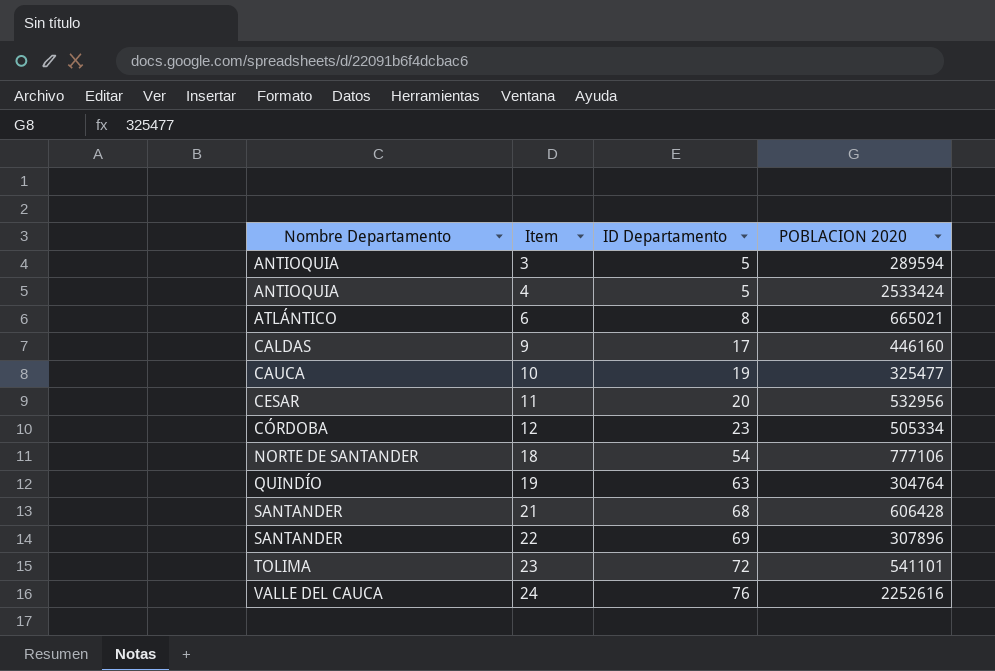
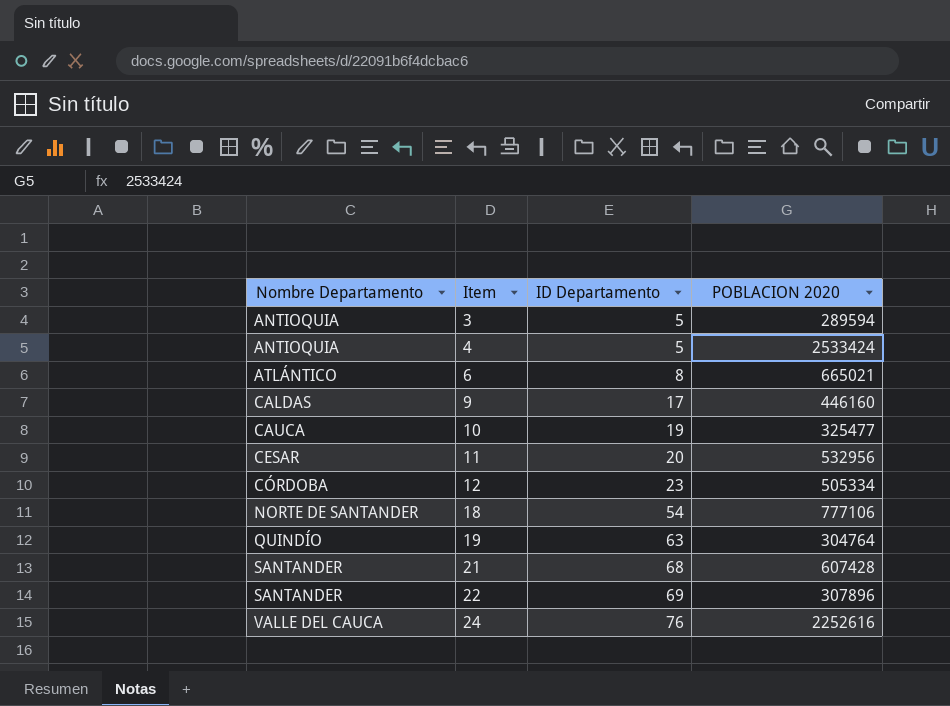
row 23: TOLIMA | 72 | 541101 -> none
21 | POBLACION 2020: 606428 -> 607428

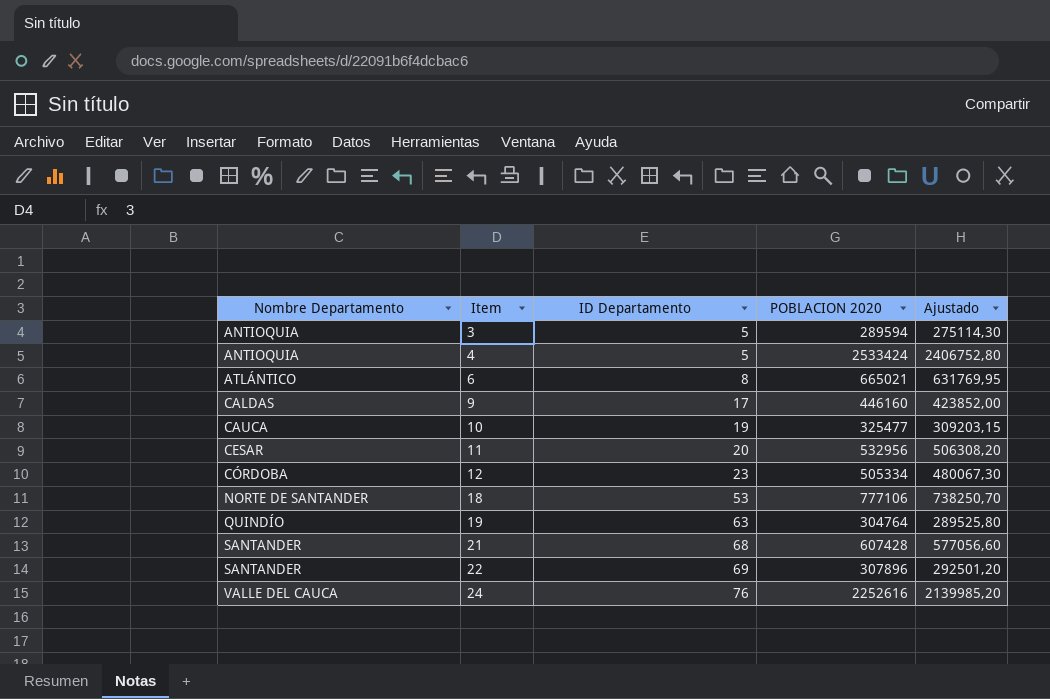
column Ajustado | formula: none -> [POBLACION 2020] * 0,95
18 | ID Departamento: 54 -> 53

